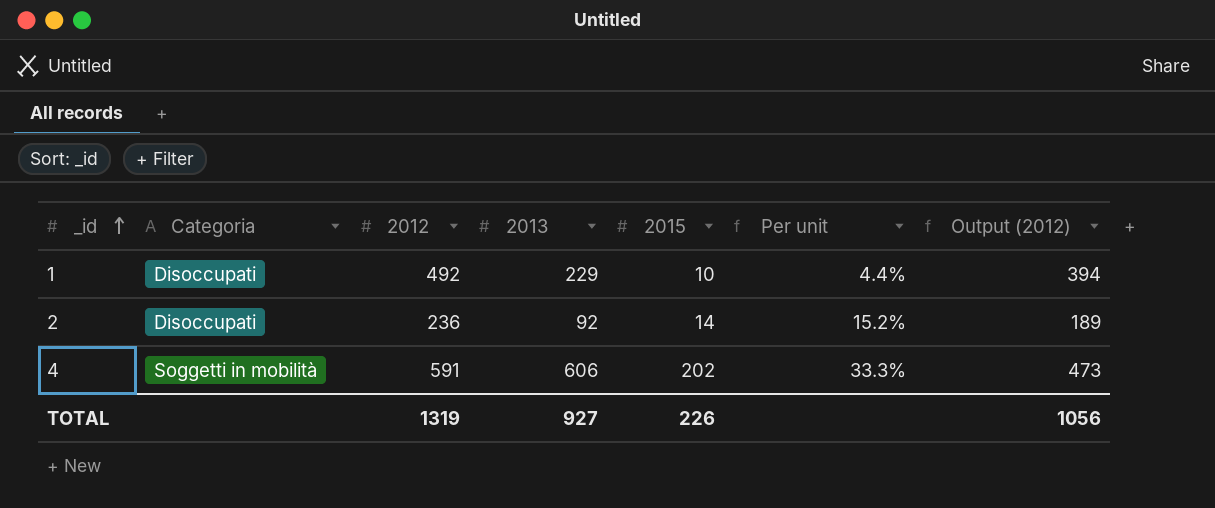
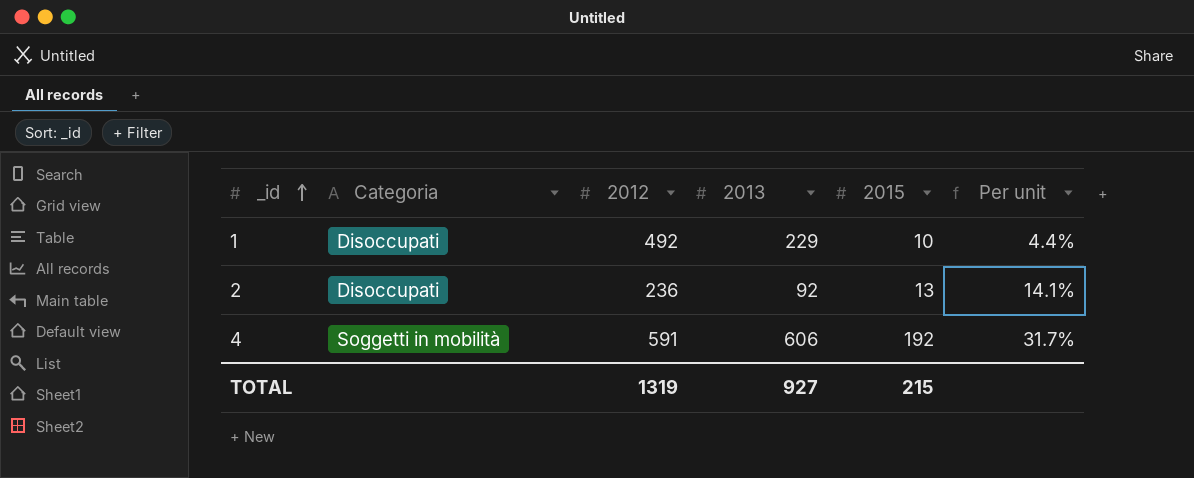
column Output (2012) | formula: [2012] * 0.8 -> none
2 | 2015: 14 -> 13
2 | Per unit: 15.2% -> 14.1%
4 | 2015: 202 -> 192
4 | Per unit: 33.3% -> 31.7%
TOTAL | 2015: 226 -> 215

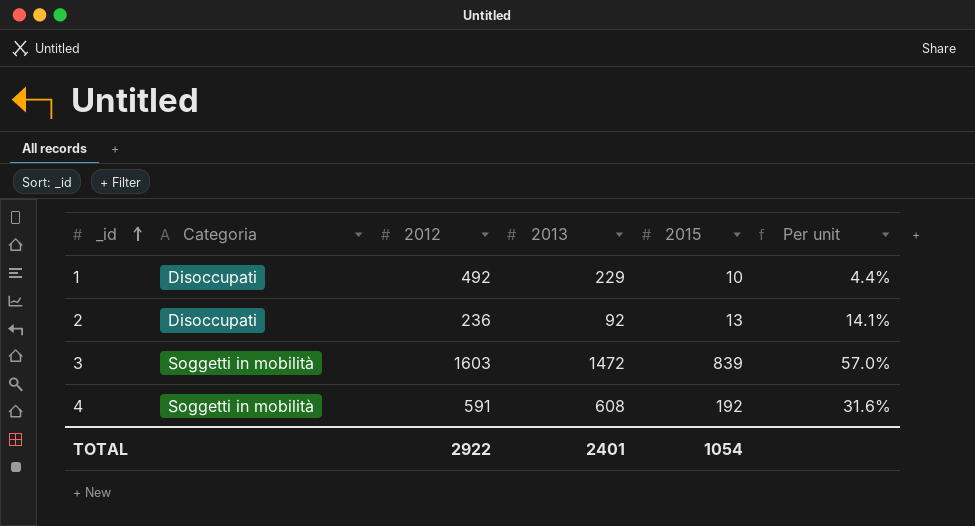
row 3: none -> Soggetti in mobilità | 1603 | 1472 | 839 | 57.0%
4 | 2013: 606 -> 608
4 | Per unit: 31.7% -> 31.6%
TOTAL | 2012: 1319 -> 2922
TOTAL | 2013: 927 -> 2401
TOTAL | 2015: 215 -> 1054

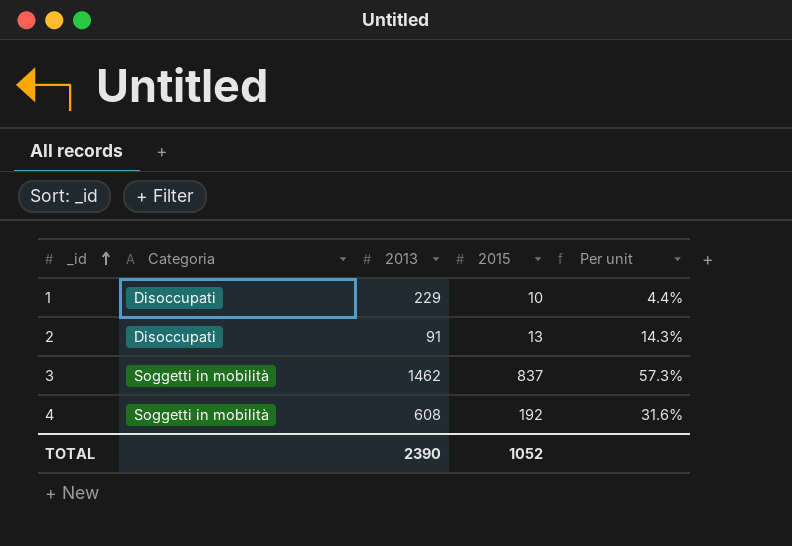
column 2012 | position: 3 -> none
2 | 2013: 92 -> 91
2 | Per unit: 14.1% -> 14.3%
3 | 2013: 1472 -> 1462
3 | 2015: 839 -> 837
3 | Per unit: 57.0% -> 57.3%
TOTAL | 2013: 2401 -> 2390
TOTAL | 2015: 1054 -> 1052

